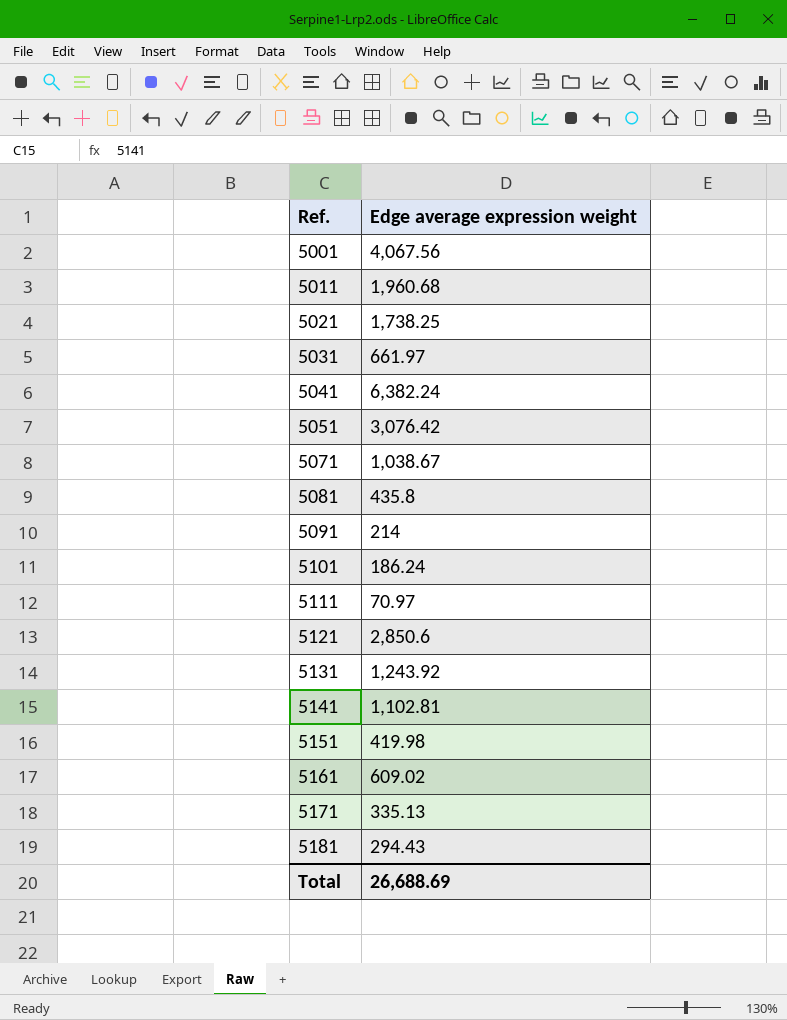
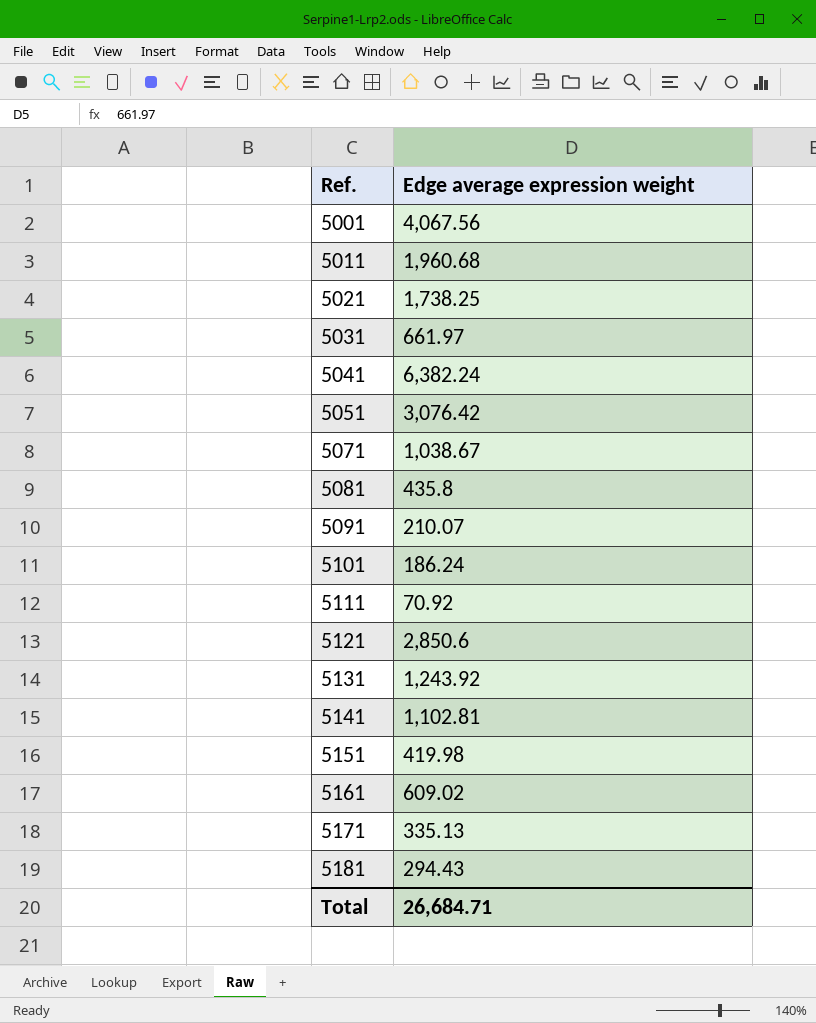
5091 | Edge average expression weight: 214 -> 210.07
5111 | Edge average expression weight: 70.97 -> 70.92
Total | Edge average expression weight: 26,688.69 -> 26,684.71

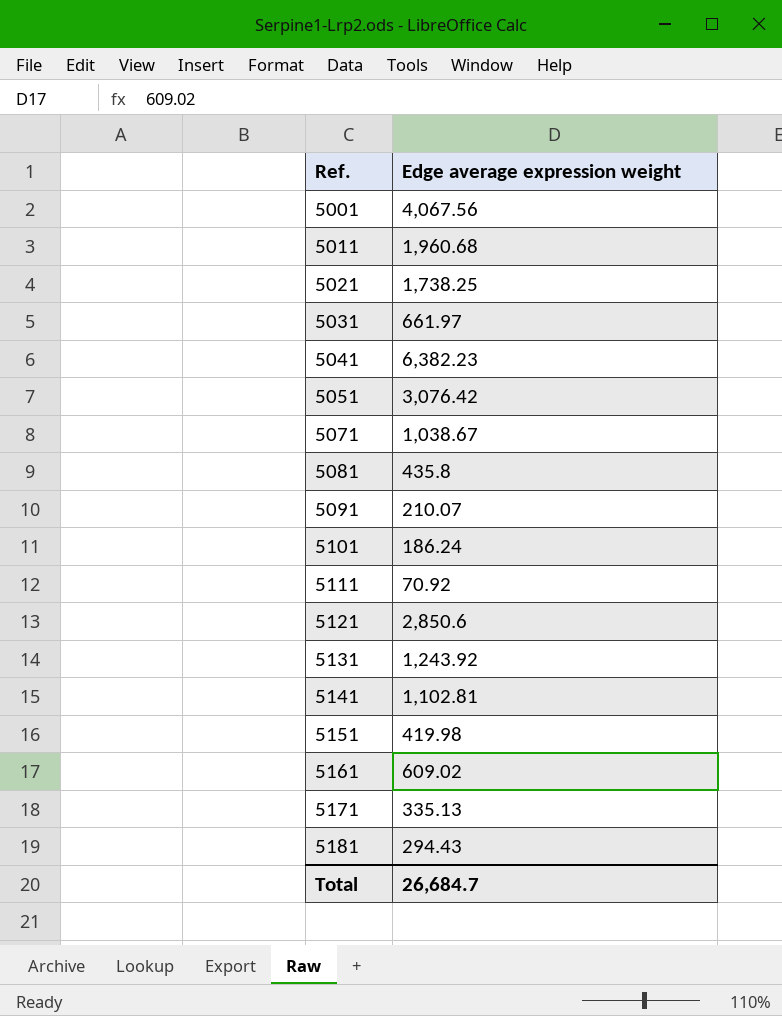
5041 | Edge average expression weight: 6,382.24 -> 6,382.23
Total | Edge average expression weight: 26,684.71 -> 26,684.7

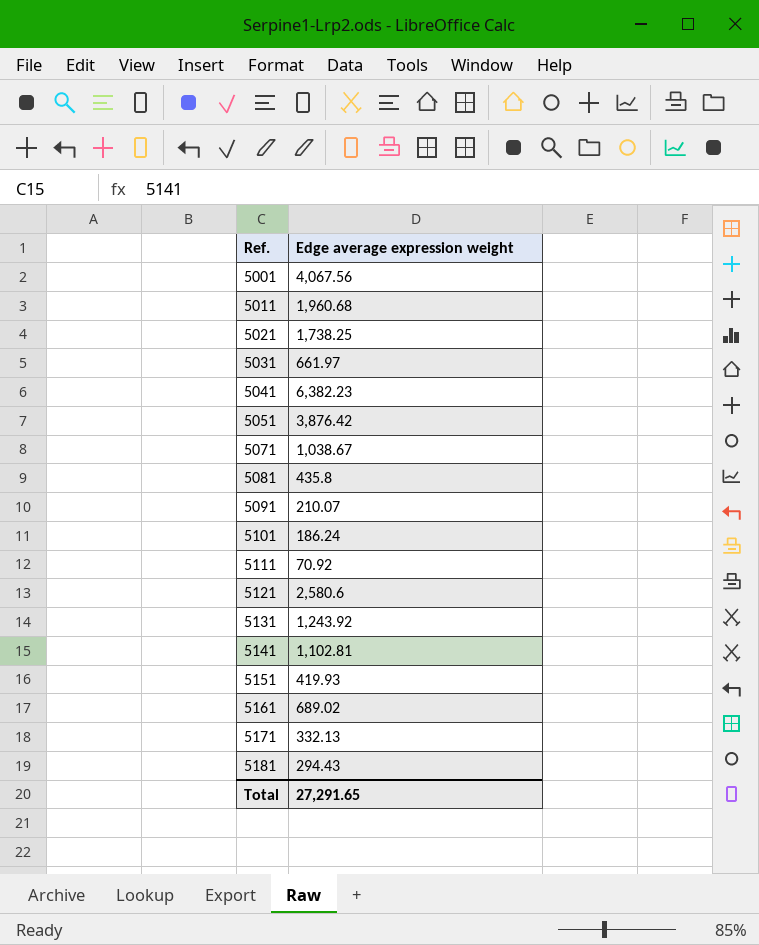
5051 | Edge average expression weight: 3,076.42 -> 3,876.42
5121 | Edge average expression weight: 2,850.6 -> 2,580.6
5151 | Edge average expression weight: 419.98 -> 419.93
5161 | Edge average expression weight: 609.02 -> 689.02
5171 | Edge average expression weight: 335.13 -> 332.13
Total | Edge average expression weight: 26,684.7 -> 27,291.65

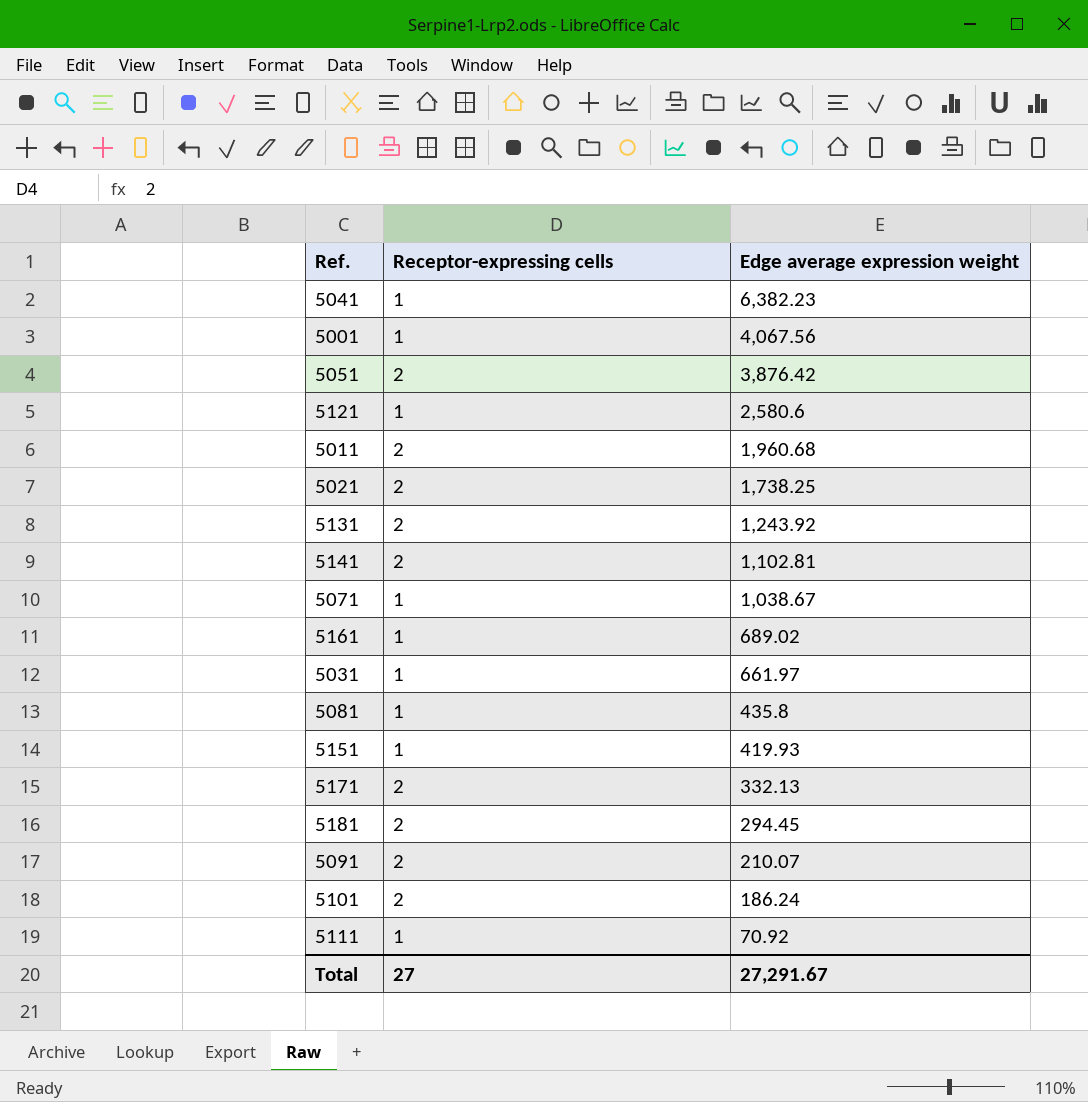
row order: Ref. ascending -> Edge average expression weight descending
column Receptor-expressing cells | position: none -> 2
5181 | Edge average expression weight: 294.43 -> 294.45
Total | Edge average expression weight: 27,291.65 -> 27,291.67

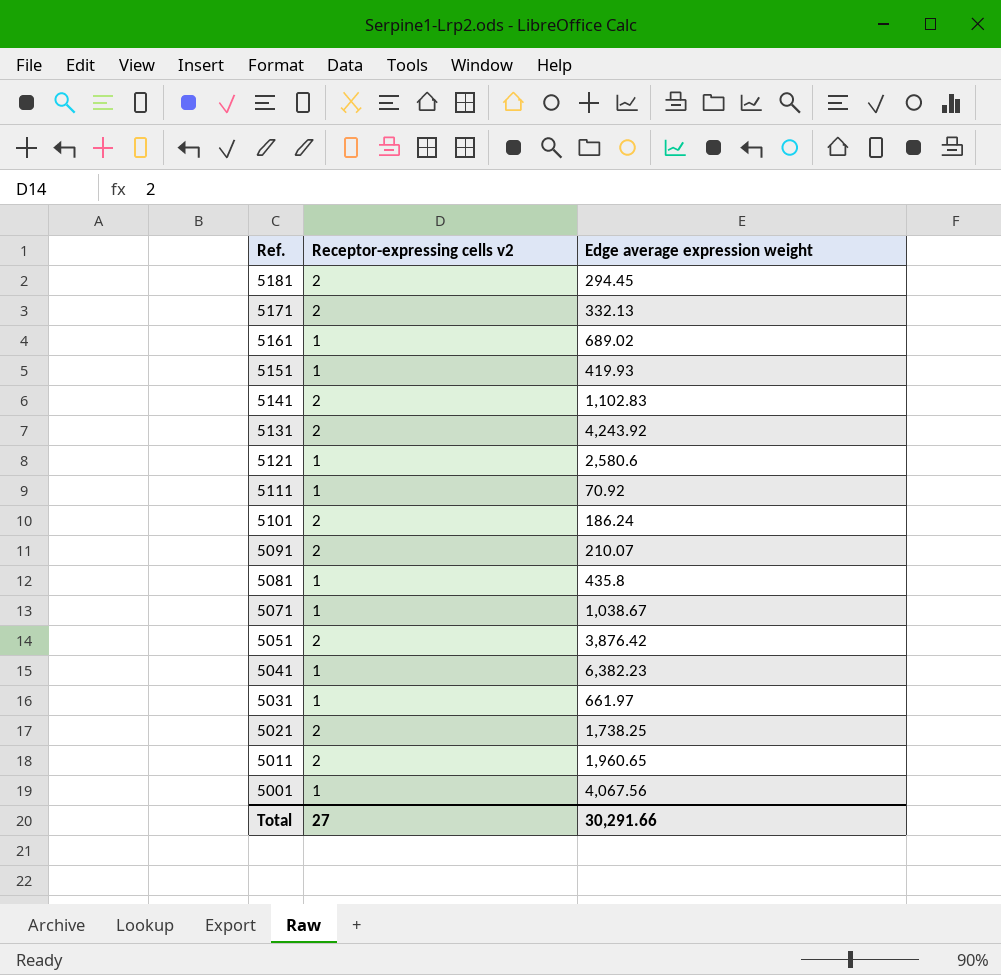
row order: Edge average expression weight descending -> Ref. descending
column name: Receptor-expressing cells -> Receptor-expressing cells v2
5141 | Edge average expression weight: 1,102.81 -> 1,102.83
5131 | Edge average expression weight: 1,243.92 -> 4,243.92
5011 | Edge average expression weight: 1,960.68 -> 1,960.65
Total | Edge average expression weight: 27,291.67 -> 30,291.66

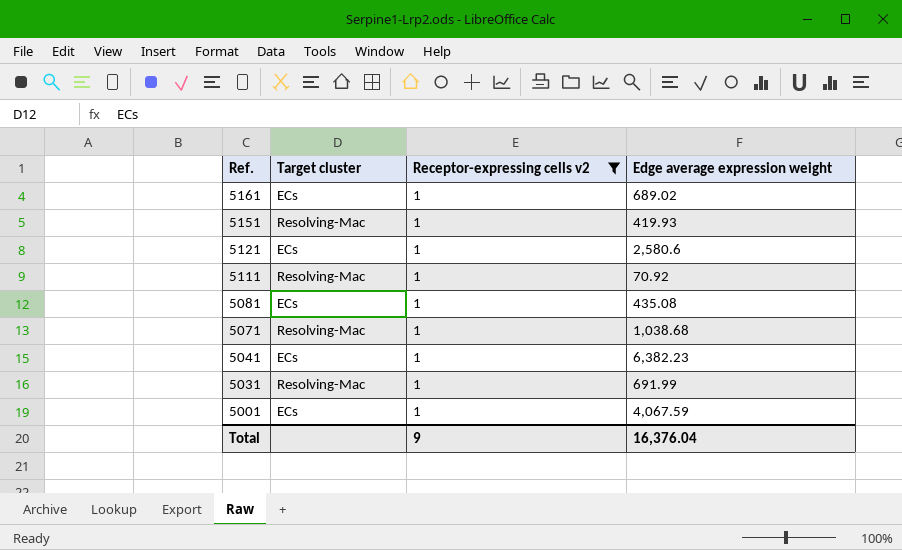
filter: none -> Receptor-expressing cells v2 = 1
column Target cluster | position: none -> 2
5081 | Edge average expression weight: 435.8 -> 435.08
5071 | Edge average expression weight: 1,038.67 -> 1,038.68
5031 | Edge average expression weight: 661.97 -> 691.99
5001 | Edge average expression weight: 4,067.56 -> 4,067.59
Total | Receptor-expressing cells v2: 27 -> 9
Total | Edge average expression weight: 30,291.66 -> 16,376.04

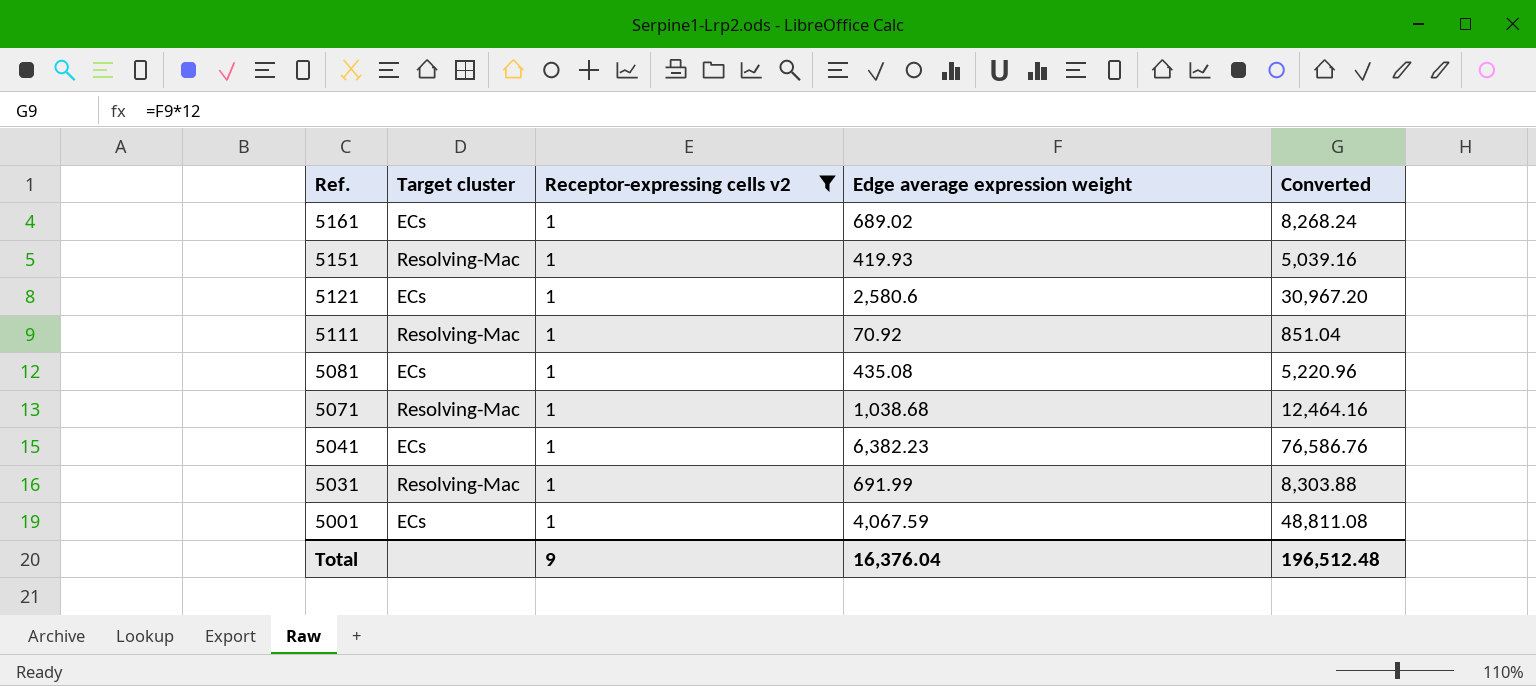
column Converted | formula: none -> [Edge average expression weight] * 12

